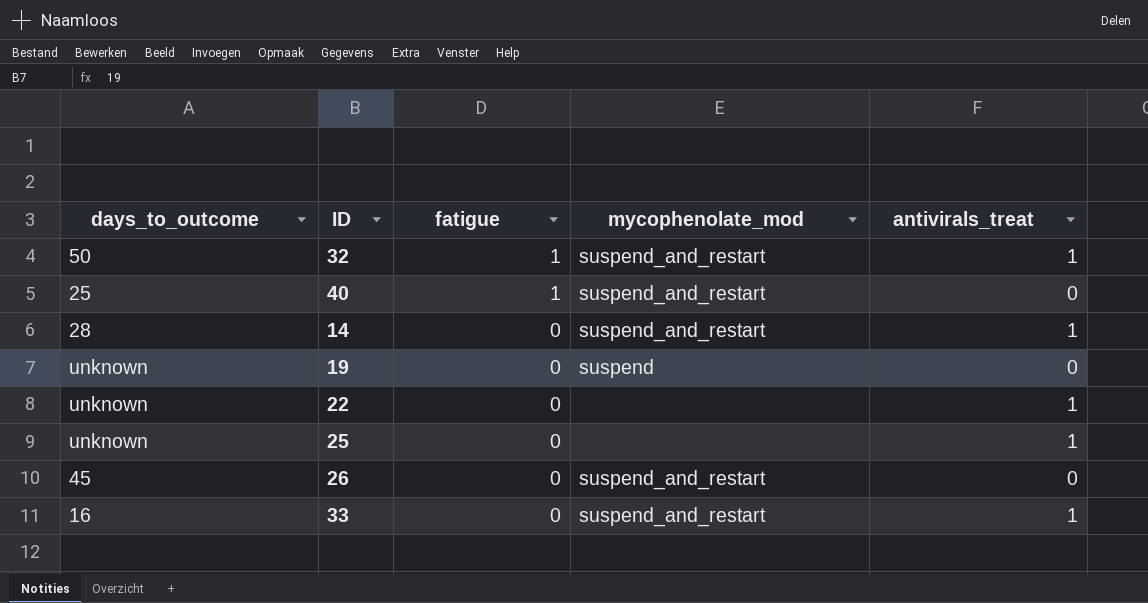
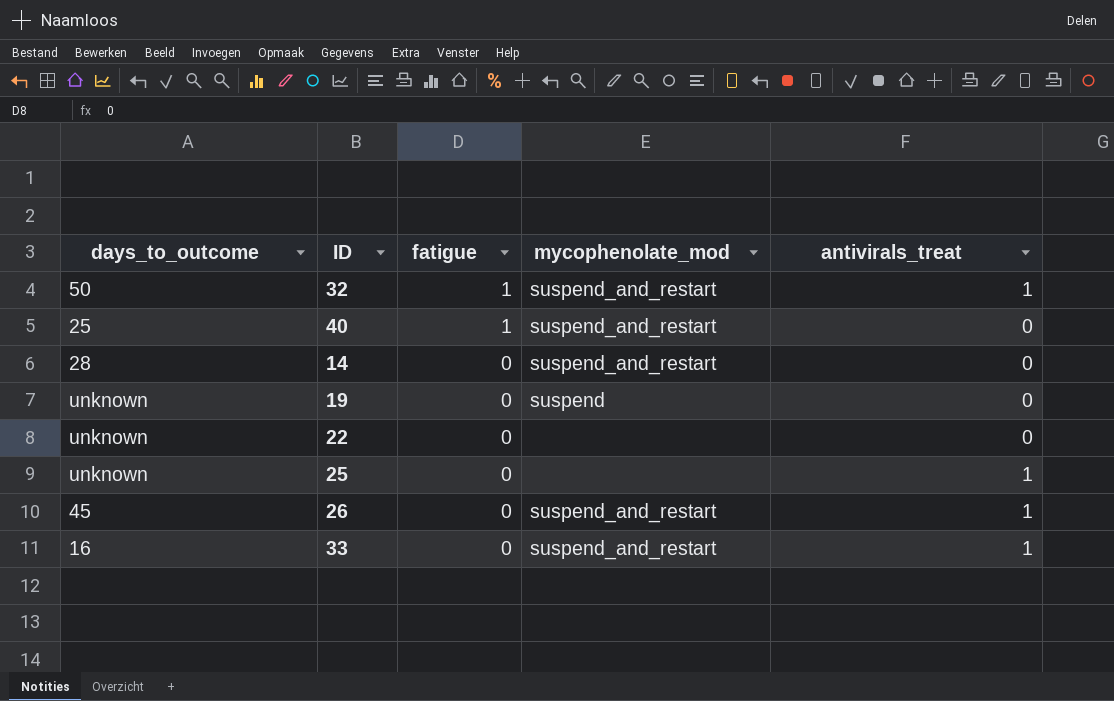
14 | antivirals_treat: 1 -> 0
22 | antivirals_treat: 1 -> 0
26 | antivirals_treat: 0 -> 1

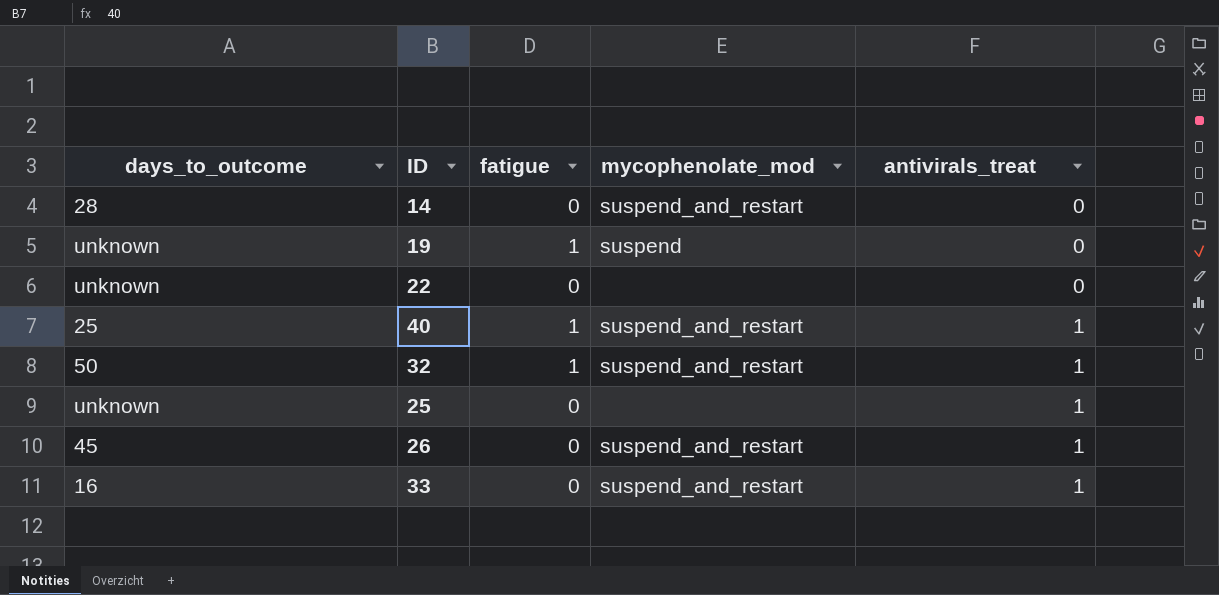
row order: fatigue descending -> antivirals_treat ascending
19 | fatigue: 0 -> 1
40 | antivirals_treat: 0 -> 1

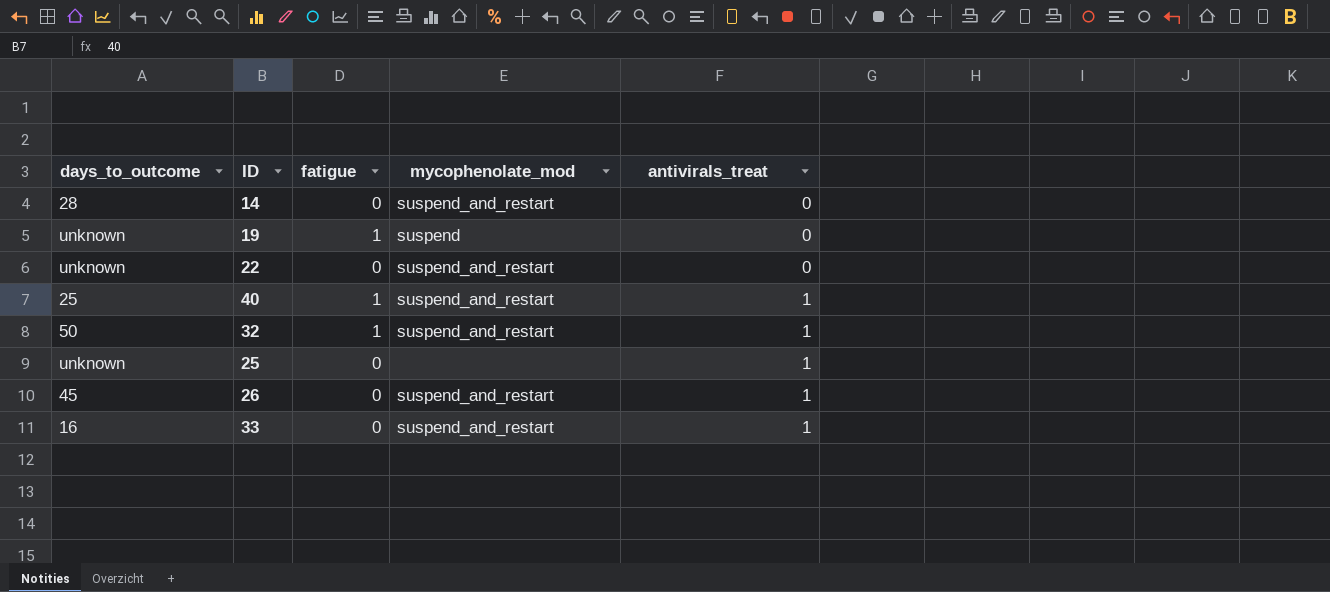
22 | mycophenolate_mod: none -> suspend_and_restart

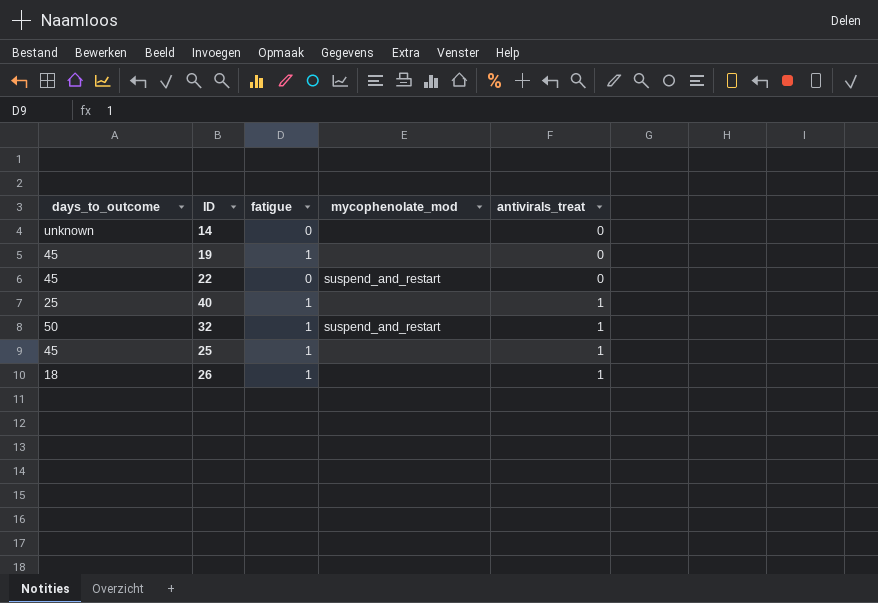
row 33: 16 | 0 | suspend_and_restart | 1 -> none
14 | days_to_outcome: 28 -> unknown
14 | mycophenolate_mod: suspend_and_restart -> none
19 | days_to_outcome: unknown -> 45
19 | mycophenolate_mod: suspend -> none
22 | days_to_outcome: unknown -> 45
40 | mycophenolate_mod: suspend_and_restart -> none
25 | days_to_outcome: unknown -> 45
25 | fatigue: 0 -> 1
26 | days_to_outcome: 45 -> 18
26 | fatigue: 0 -> 1
26 | mycophenolate_mod: suspend_and_restart -> none

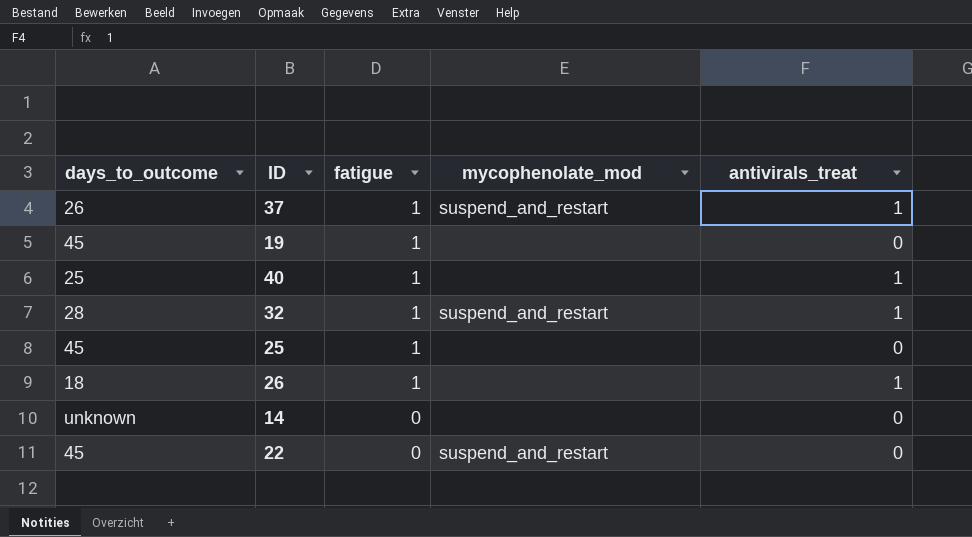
row order: antivirals_treat ascending -> fatigue descending
row 37: none -> 26 | 1 | suspend_and_restart | 1
32 | days_to_outcome: 50 -> 28
25 | antivirals_treat: 1 -> 0

